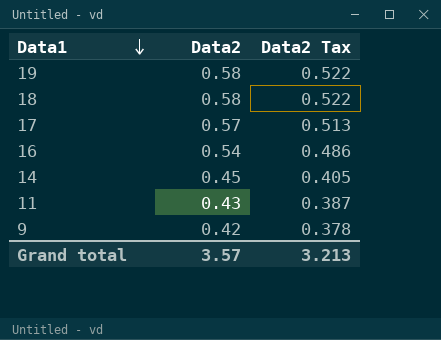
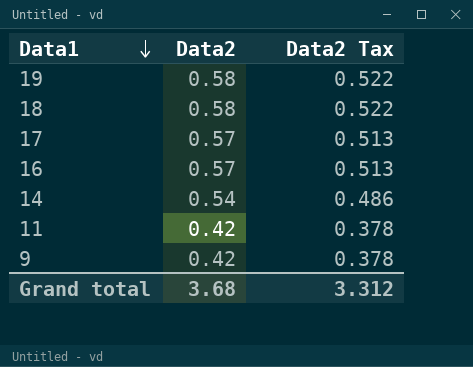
16 | Data2: 0.54 -> 0.57
16 | Data2 Tax: 0.486 -> 0.513
14 | Data2: 0.45 -> 0.54
14 | Data2 Tax: 0.405 -> 0.486
11 | Data2: 0.43 -> 0.42
11 | Data2 Tax: 0.387 -> 0.378
Grand total | Data2: 3.57 -> 3.68
Grand total | Data2 Tax: 3.213 -> 3.312

